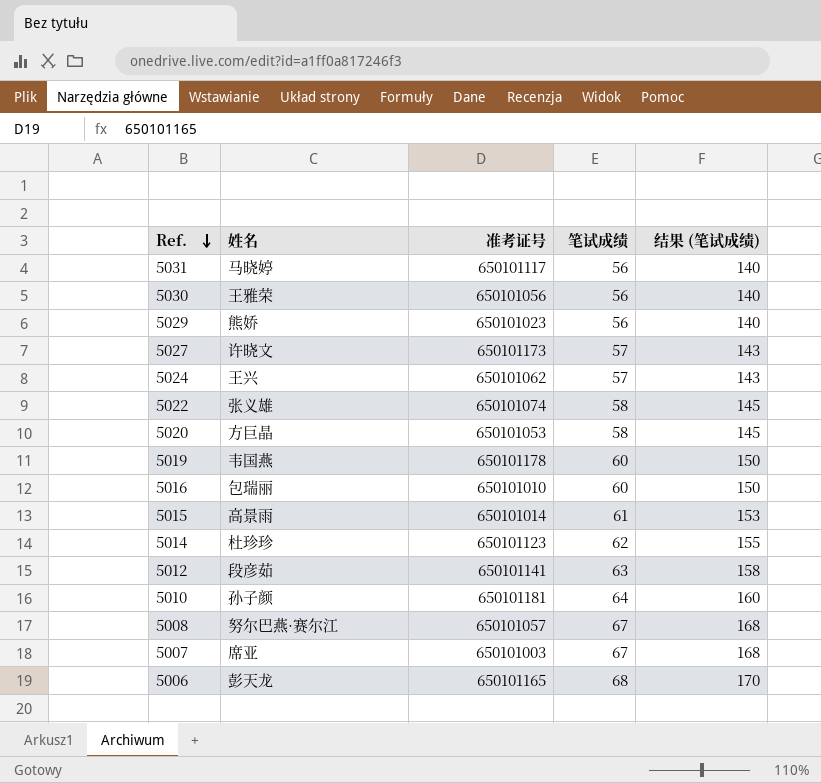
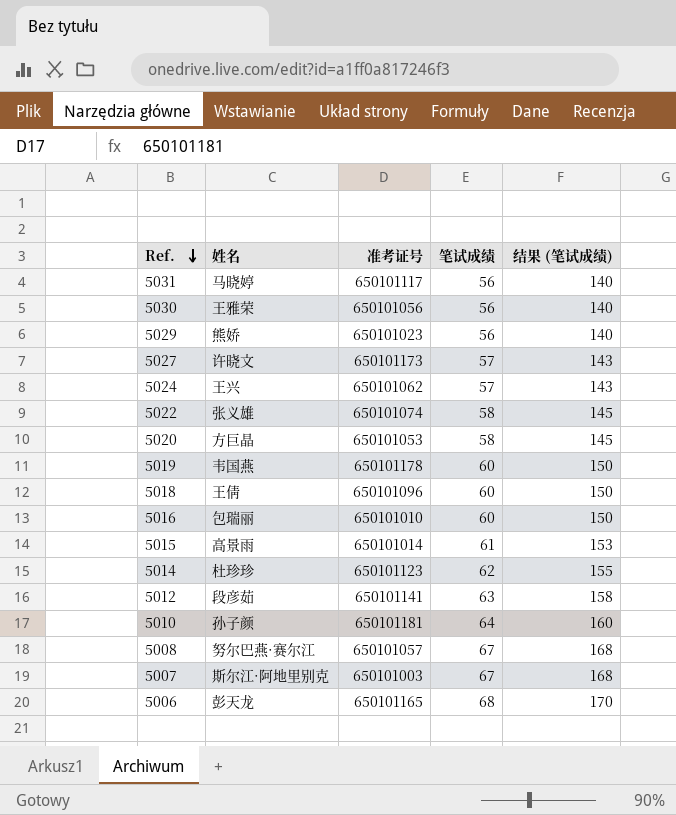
row 5018: none -> 王倩 | 650101096 | 60 | 150
5007 | 姓名: 席亚 -> 斯尔江·阿地里别克

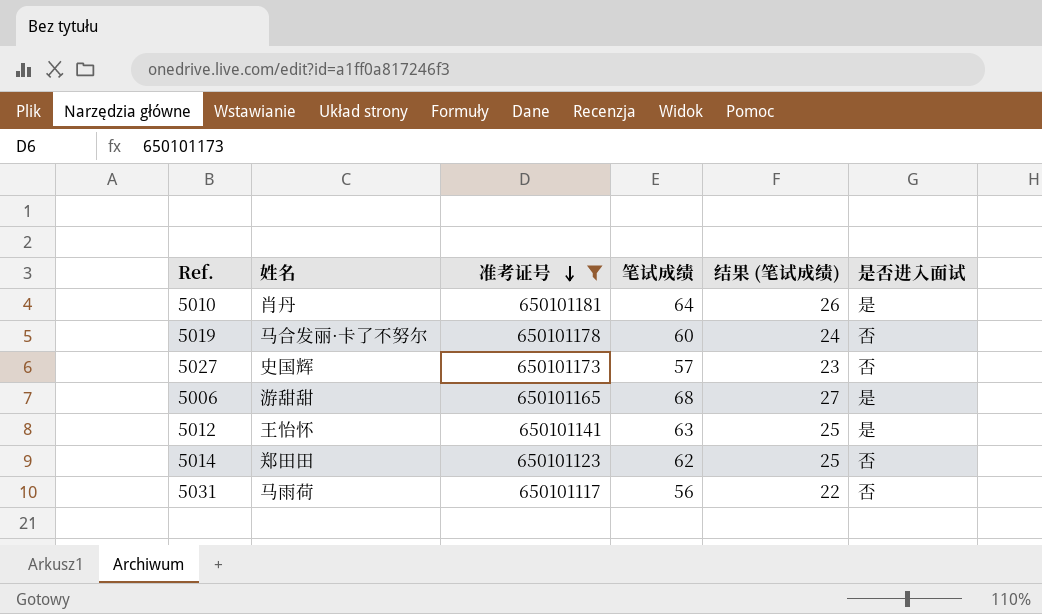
filter: none -> 准考证号 >= 650101117
row order: Ref. descending -> 准考证号 descending
column 结果 (笔试成绩) | formula: [笔试成绩] * 2.5 -> [笔试成绩] * 0.4
column 是否进入面试 | position: none -> 6
5010 | 姓名: 孙子颜 -> 肖丹
5019 | 姓名: 韦国燕 -> 马合发丽·卡了不努尔
5027 | 姓名: 许晓文 -> 史国辉
5006 | 姓名: 彭天龙 -> 游甜甜
5012 | 姓名: 段彦茹 -> 王怡怀
5014 | 姓名: 杜珍珍 -> 郑田田
5031 | 姓名: 马晓婷 -> 马雨荷

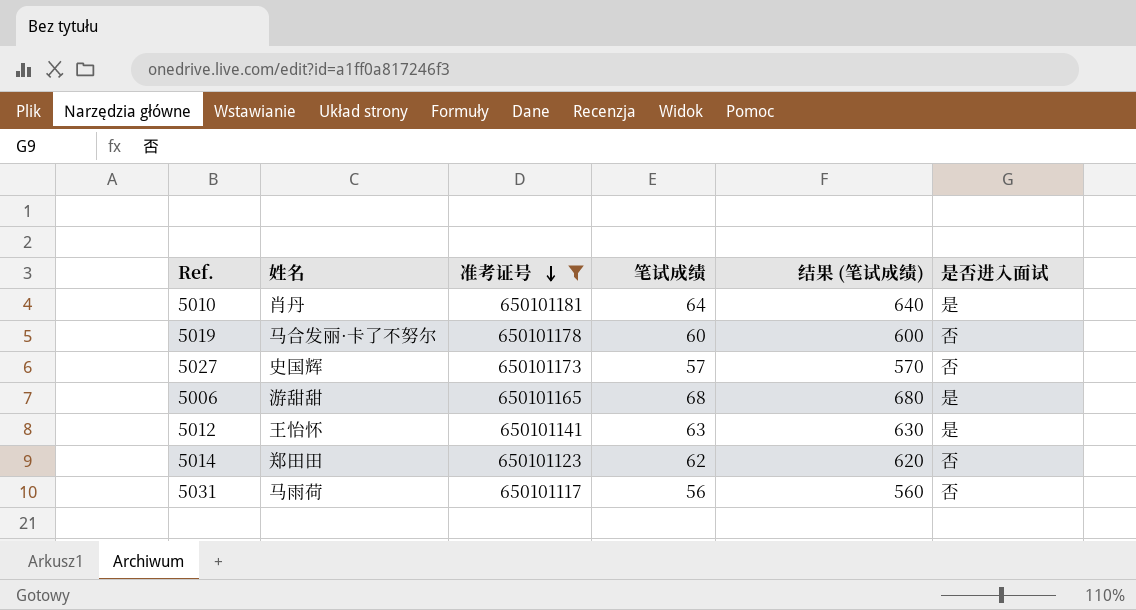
column 结果 (笔试成绩) | formula: [笔试成绩] * 0.4 -> [笔试成绩] * 10

